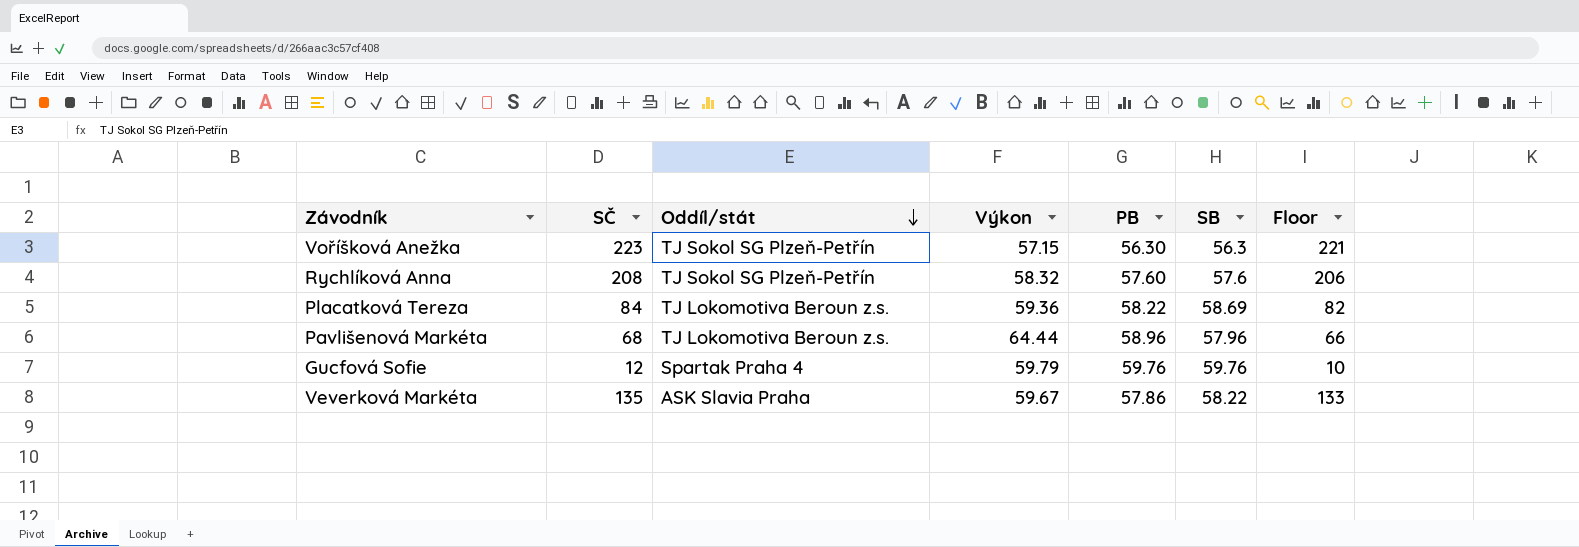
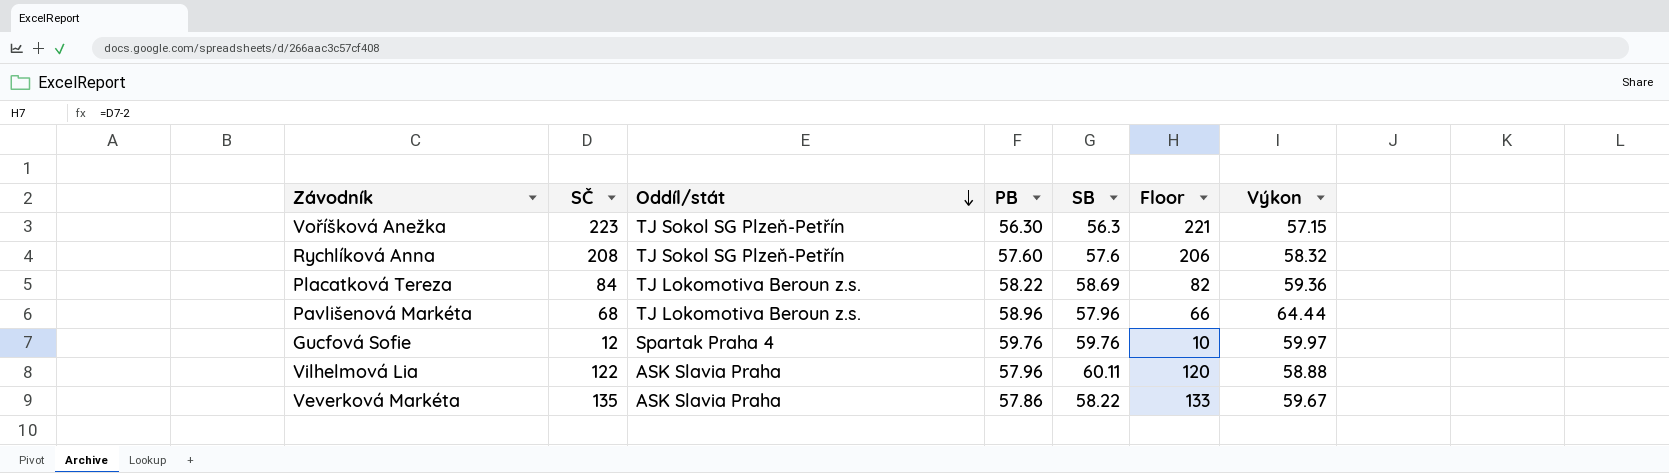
column Výkon | position: 4 -> 7
Gucfová Sofie | Výkon: 59.79 -> 59.97
row Vilhelmová Lia: none -> 122 | ASK Slavia Praha | 57.96 | 60.11 | 120 | 58.88

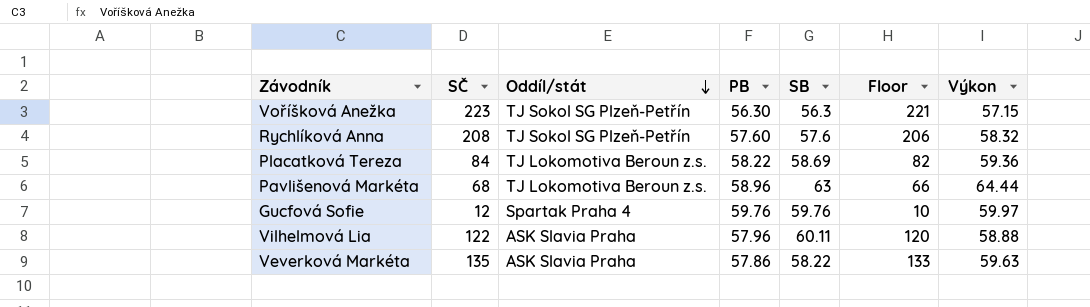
Pavlišenová Markéta | SB: 57.96 -> 63
Veverková Markéta | Výkon: 59.67 -> 59.63

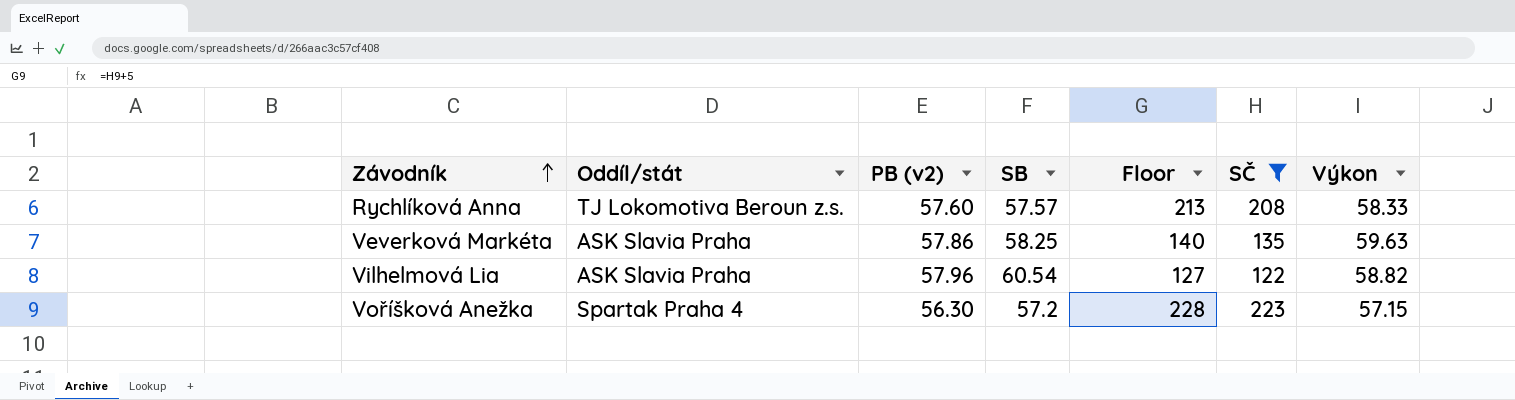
filter: none -> SČ >= 122
row order: Oddíl/stát descending -> Závodník ascending
column name: PB -> PB (v2)
column Floor | formula: [SČ] - 2 -> [SČ] + 5
column SČ | position: 2 -> 6
Rychlíková Anna | Oddíl/stát: TJ Sokol SG Plzeň-Petřín -> TJ Lokomotiva Beroun z.s.
Rychlíková Anna | SB: 57.6 -> 57.57
Rychlíková Anna | Výkon: 58.32 -> 58.33
Veverková Markéta | SB: 58.22 -> 58.25
Vilhelmová Lia | SB: 60.11 -> 60.54
Vilhelmová Lia | Výkon: 58.88 -> 58.82
Voříšková Anežka | Oddíl/stát: TJ Sokol SG Plzeň-Petřín -> Spartak Praha 4
Voříšková Anežka | SB: 56.3 -> 57.2

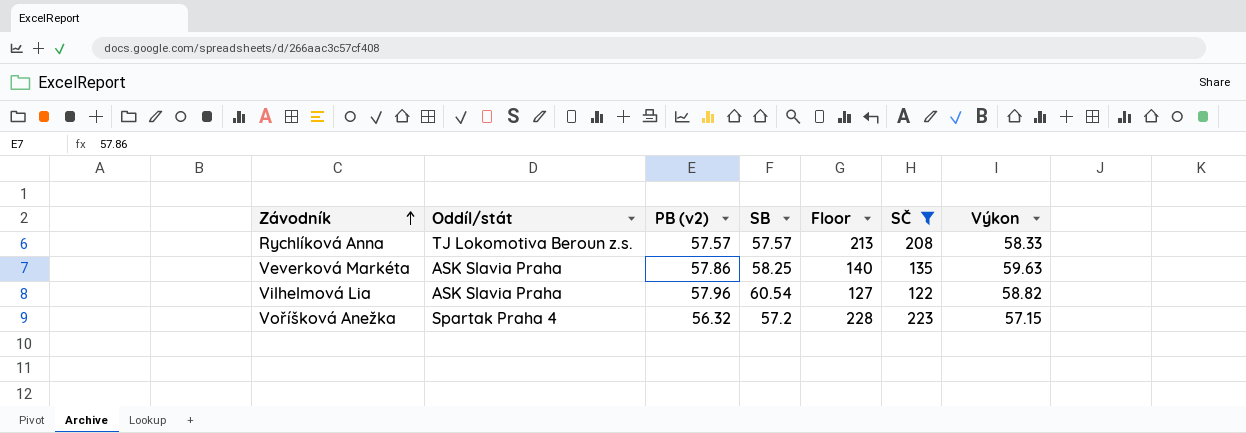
Rychlíková Anna | PB (v2): 57.60 -> 57.57
Voříšková Anežka | PB (v2): 56.30 -> 56.32

